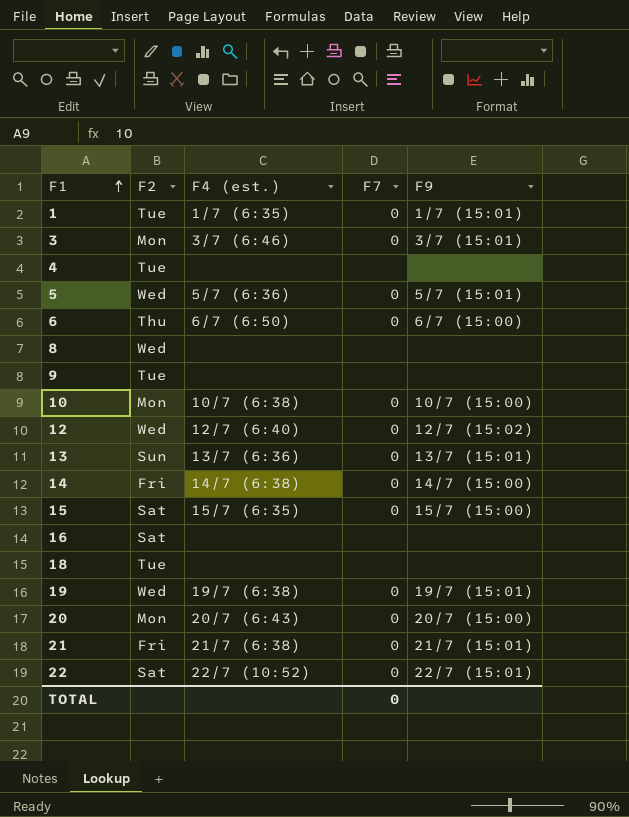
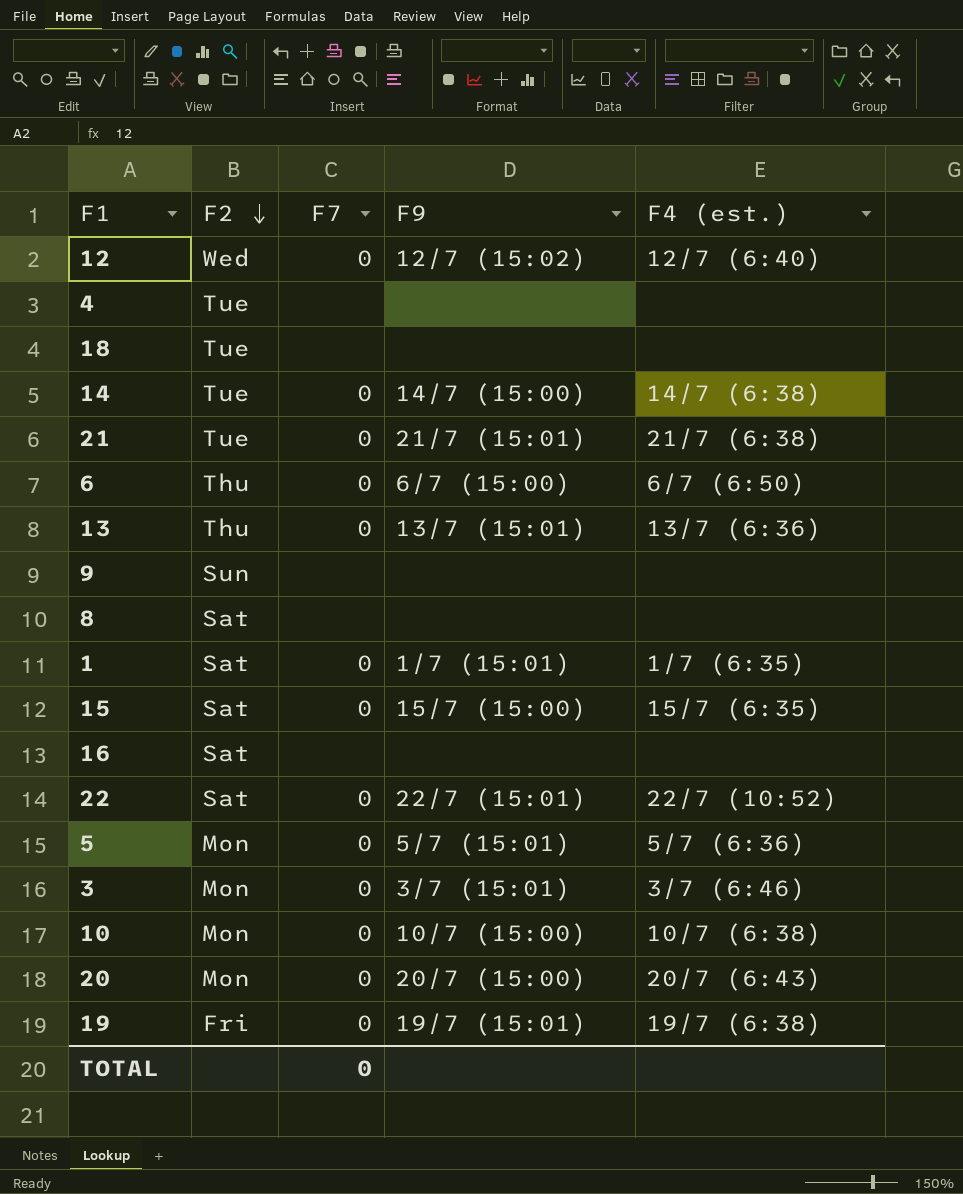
row order: F1 ascending -> F2 descending
column F4 (est.) | position: 3 -> 5
14 | F2: Fri -> Tue
21 | F2: Fri -> Tue
13 | F2: Sun -> Thu
9 | F2: Tue -> Sun
8 | F2: Wed -> Sat
1 | F2: Tue -> Sat
5 | F2: Wed -> Mon
19 | F2: Wed -> Fri

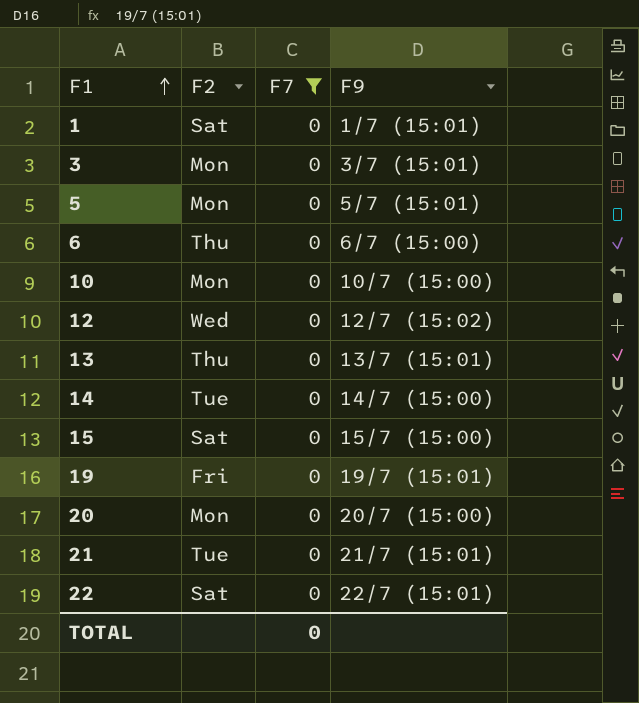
filter: none -> F7 = 0
row order: F2 descending -> F1 ascending
column F4 (est.) | position: 5 -> none

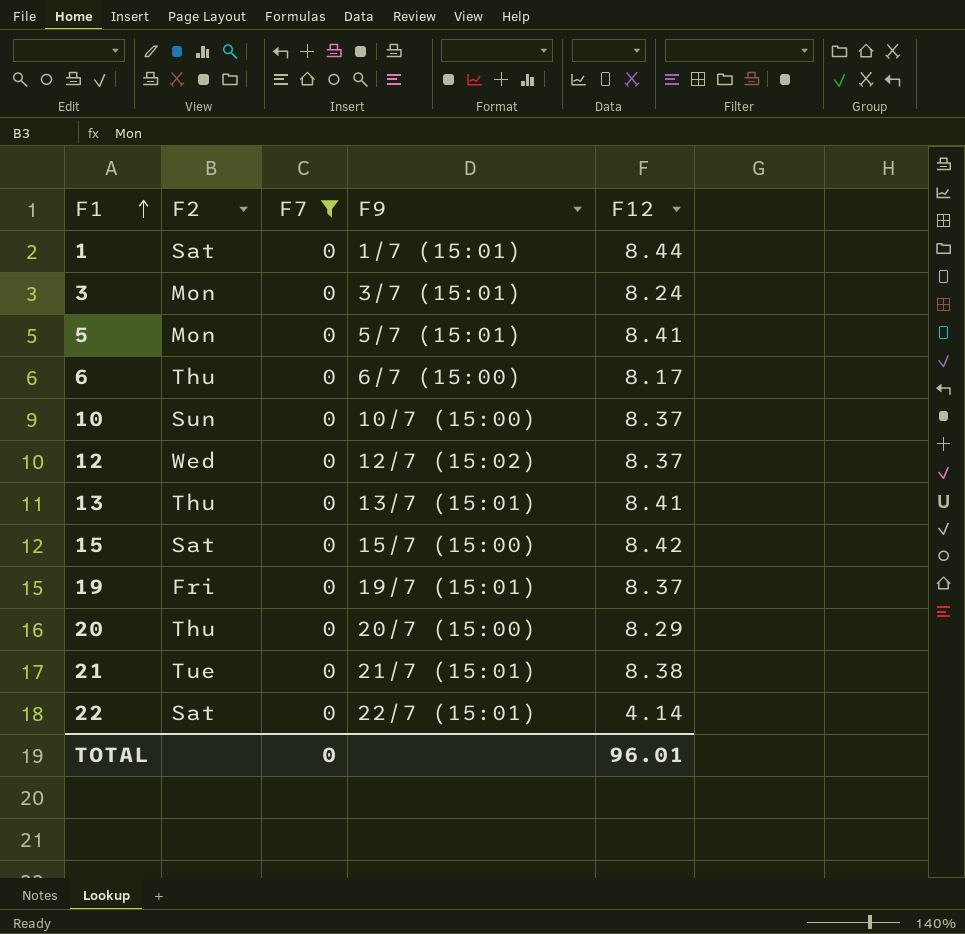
column F12 | position: none -> 5
row 14: Tue | 0 | 14/7 (15:00) -> none
10 | F2: Mon -> Sun
20 | F2: Mon -> Thu

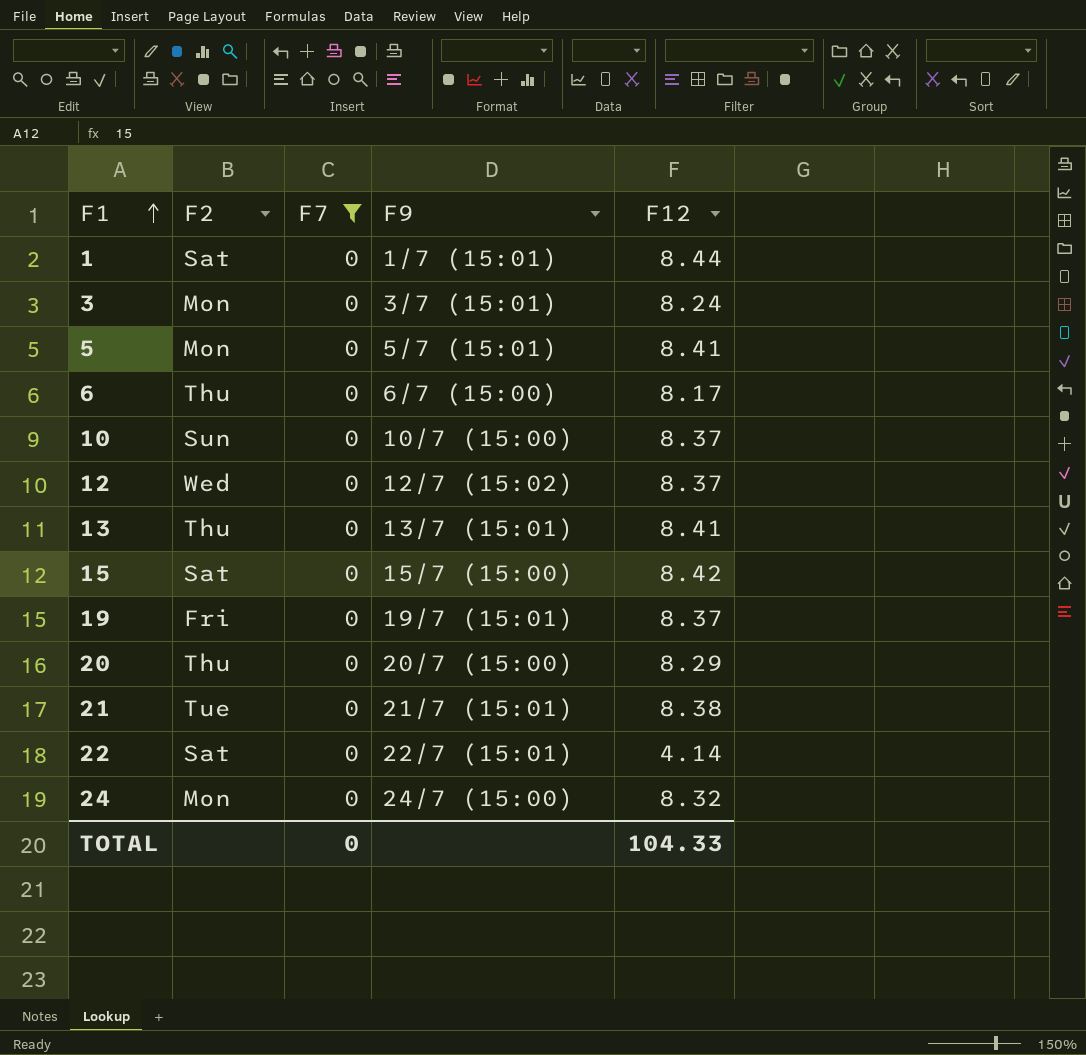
row 24: none -> Mon | 0 | 24/7 (15:00) | 8.32
TOTAL | F12: 96.01 -> 104.33

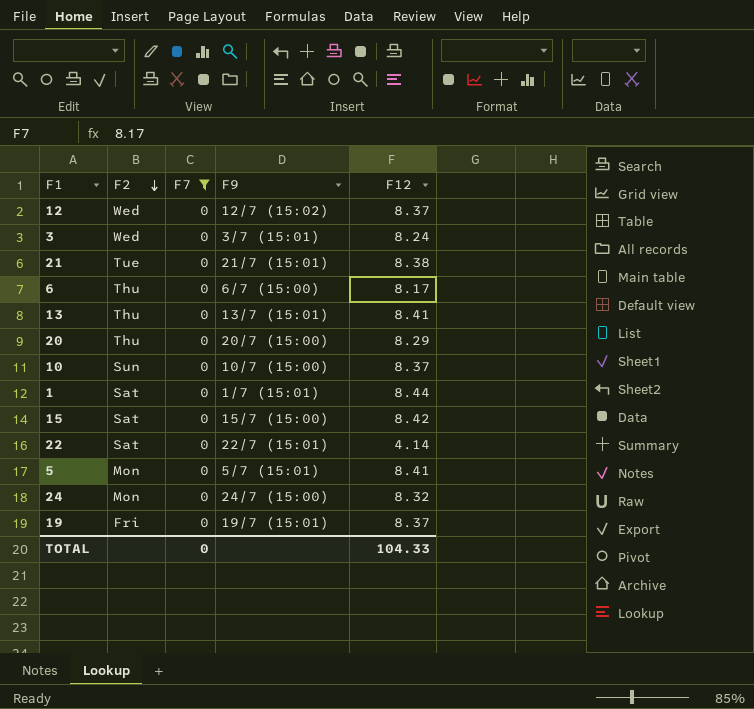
row order: F1 ascending -> F2 descending
3 | F2: Mon -> Wed

